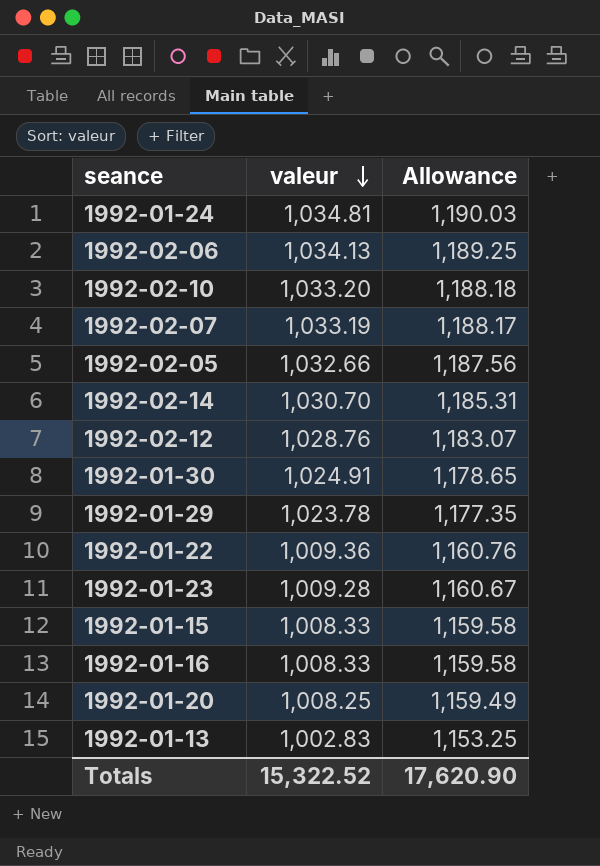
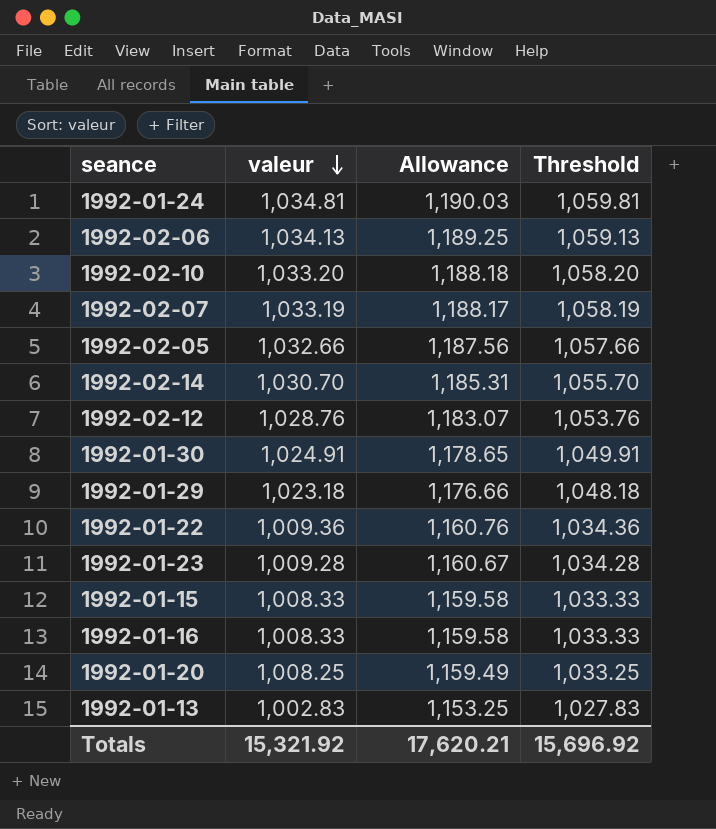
column Threshold | formula: none -> [valeur] + 25
1992-01-29 | valeur: 1,023.78 -> 1,023.18
1992-01-29 | Allowance: 1,177.35 -> 1,176.66
Totals | valeur: 15,322.52 -> 15,321.92
Totals | Allowance: 17,620.90 -> 17,620.21

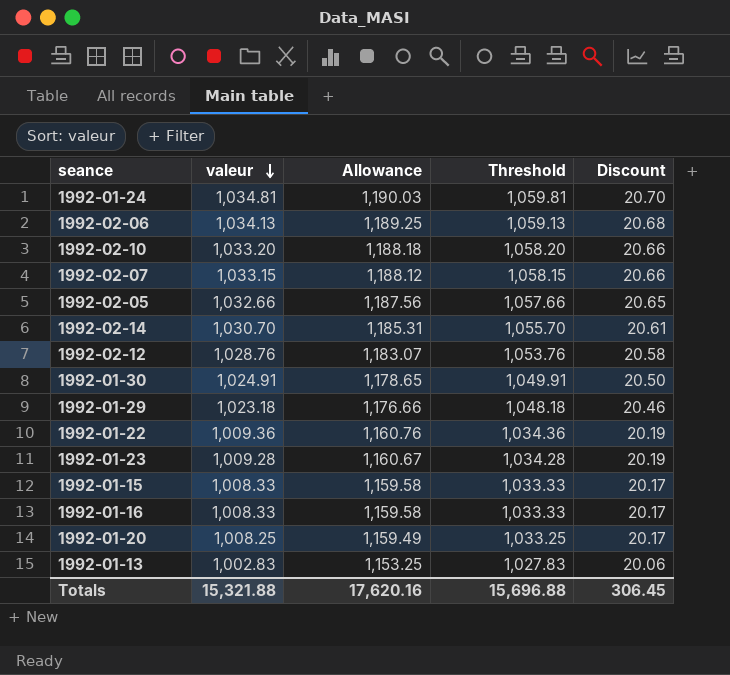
column Discount | formula: none -> [valeur] * 0.02
1992-02-07 | valeur: 1,033.19 -> 1,033.15
1992-02-07 | Allowance: 1,188.17 -> 1,188.12
1992-02-07 | Threshold: 1,058.19 -> 1,058.15
Totals | valeur: 15,321.92 -> 15,321.88
Totals | Allowance: 17,620.21 -> 17,620.16
Totals | Threshold: 15,696.92 -> 15,696.88

